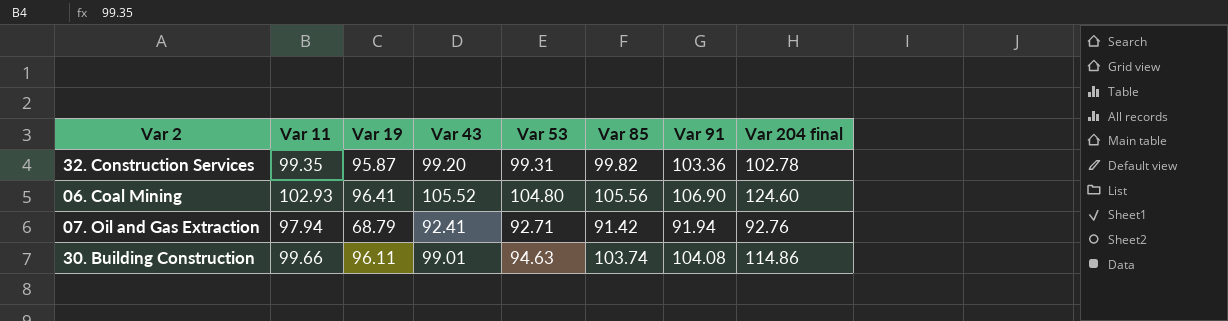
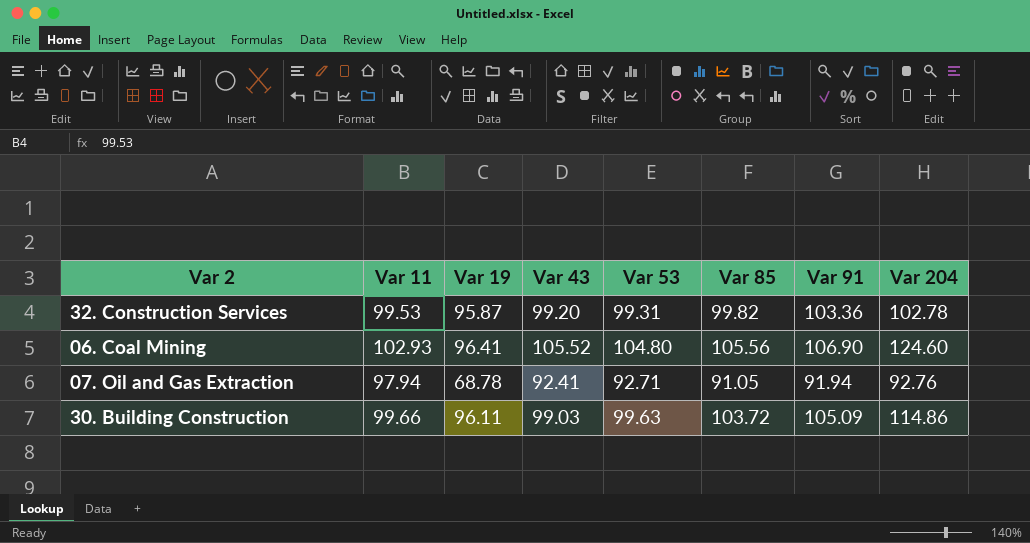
column name: Var 204 final -> Var 204
32. Construction Services | Var 11: 99.35 -> 99.53
07. Oil and Gas Extraction | Var 19: 68.79 -> 68.78
07. Oil and Gas Extraction | Var 85: 91.42 -> 91.05
30. Building Construction | Var 43: 99.01 -> 99.03
30. Building Construction | Var 53: 94.63 -> 99.63
30. Building Construction | Var 85: 103.74 -> 103.72
30. Building Construction | Var 91: 104.08 -> 105.09

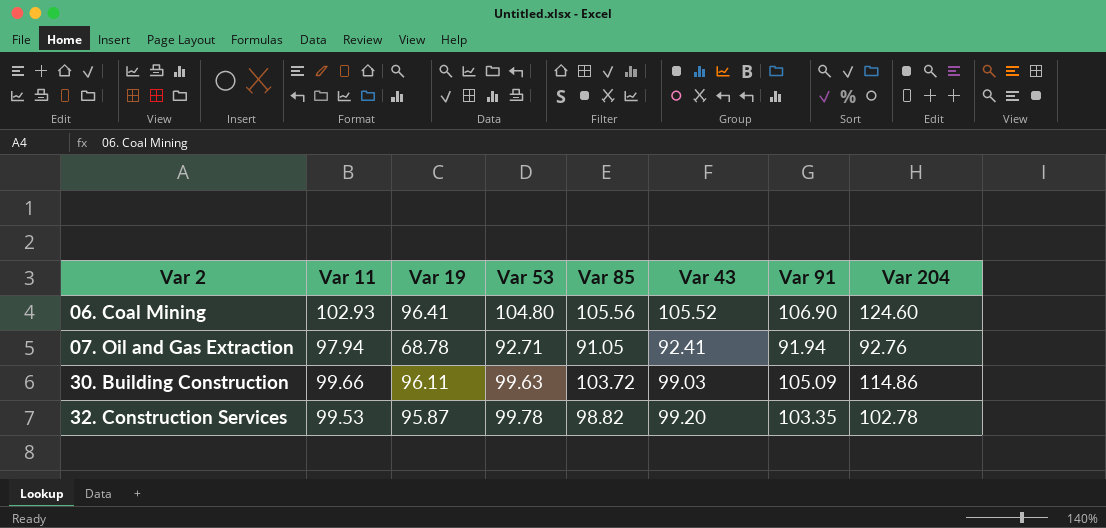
row order: none -> Var 2 ascending
column Var 43 | position: 4 -> 6
32. Construction Services | Var 53: 99.31 -> 99.78
32. Construction Services | Var 85: 99.82 -> 98.82
32. Construction Services | Var 91: 103.36 -> 103.35

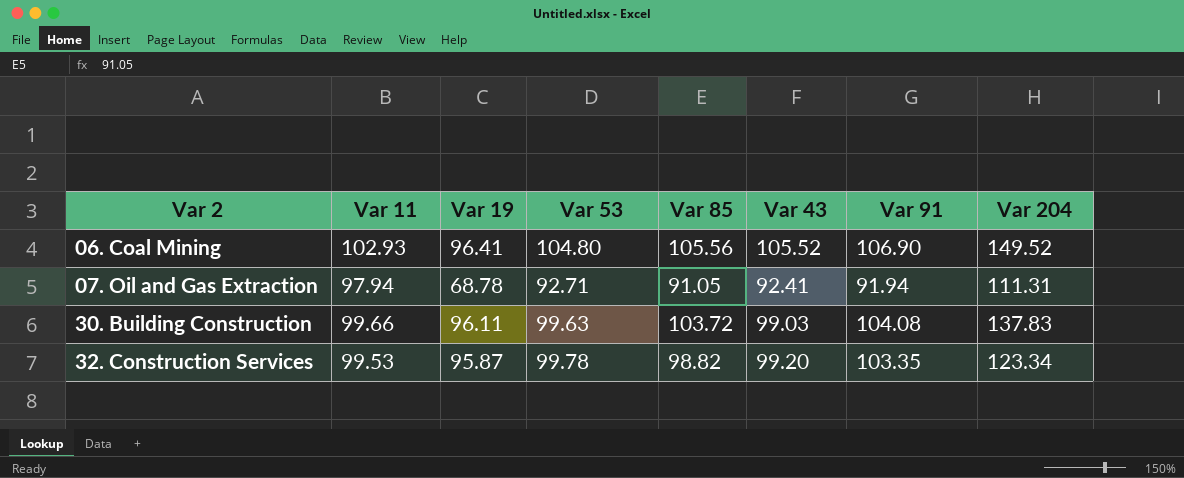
06. Coal Mining | Var 204: 124.60 -> 149.52
07. Oil and Gas Extraction | Var 204: 92.76 -> 111.31
30. Building Construction | Var 91: 105.09 -> 104.08
30. Building Construction | Var 204: 114.86 -> 137.83
32. Construction Services | Var 204: 102.78 -> 123.34

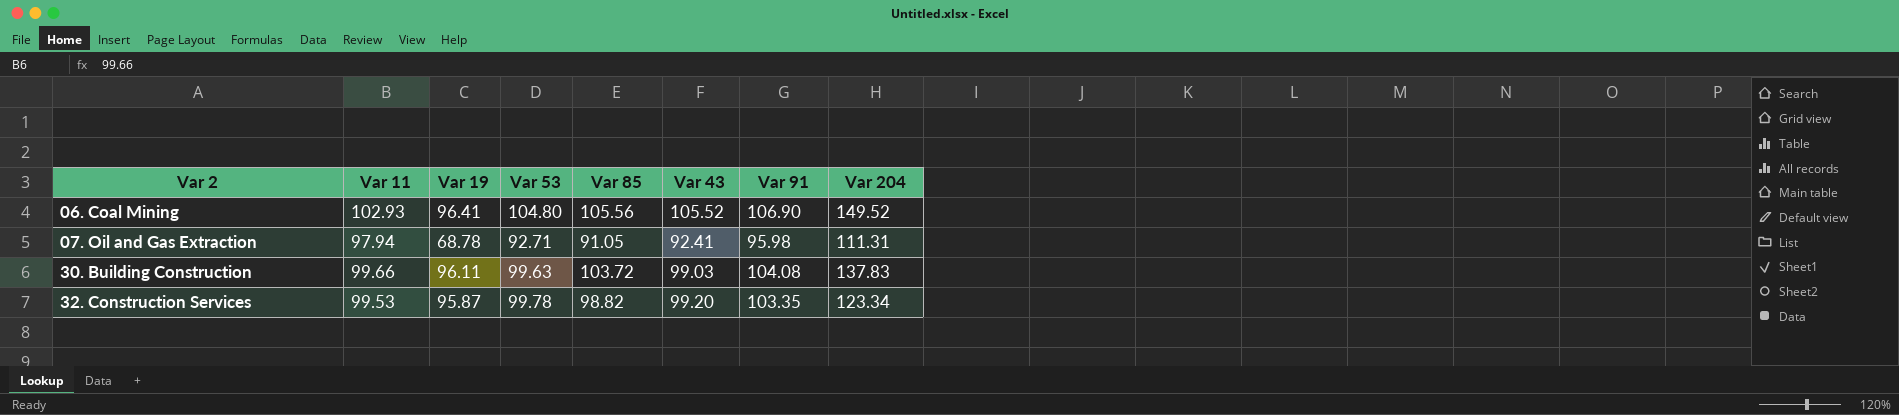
07. Oil and Gas Extraction | Var 91: 91.94 -> 95.98

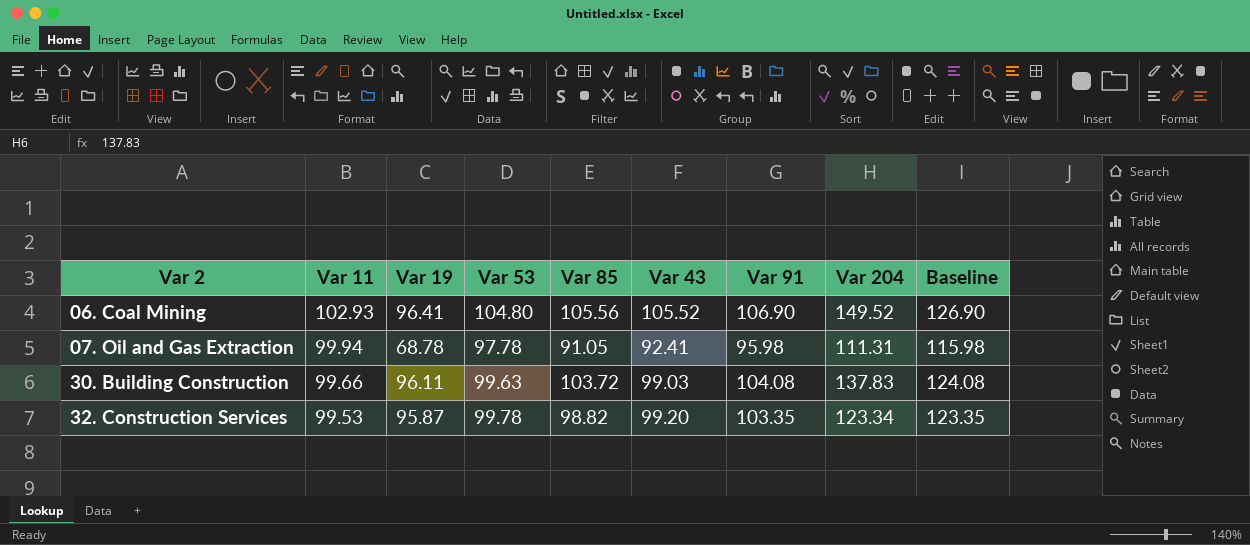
column Baseline | formula: none -> [Var 91] + 20
07. Oil and Gas Extraction | Var 11: 97.94 -> 99.94
07. Oil and Gas Extraction | Var 53: 92.71 -> 97.78

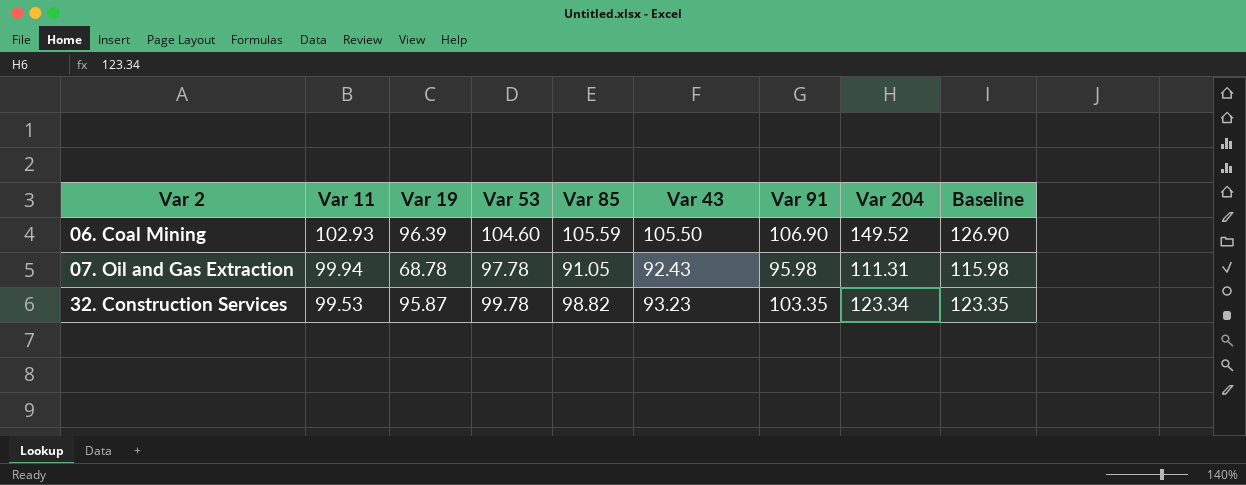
row 30. Building Construction: 99.66 | 96.11 | 99.63 | 103.72 | 99.03 | 104.08 | 137.83 | 124.08 -> none
06. Coal Mining | Var 19: 96.41 -> 96.39
06. Coal Mining | Var 53: 104.80 -> 104.60
06. Coal Mining | Var 85: 105.56 -> 105.59
06. Coal Mining | Var 43: 105.52 -> 105.50
07. Oil and Gas Extraction | Var 43: 92.41 -> 92.43
32. Construction Services | Var 43: 99.20 -> 93.23

